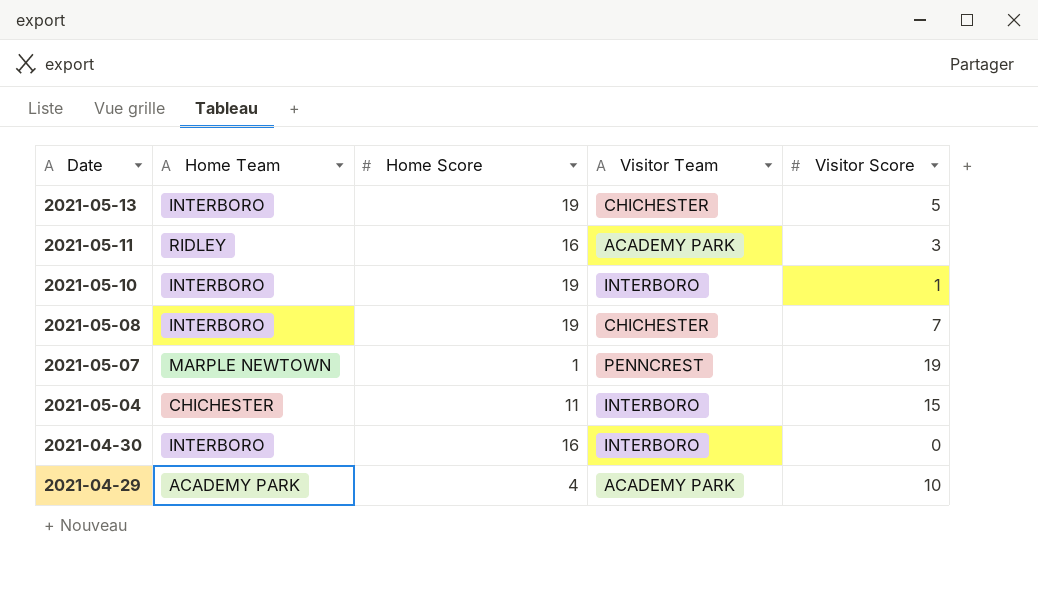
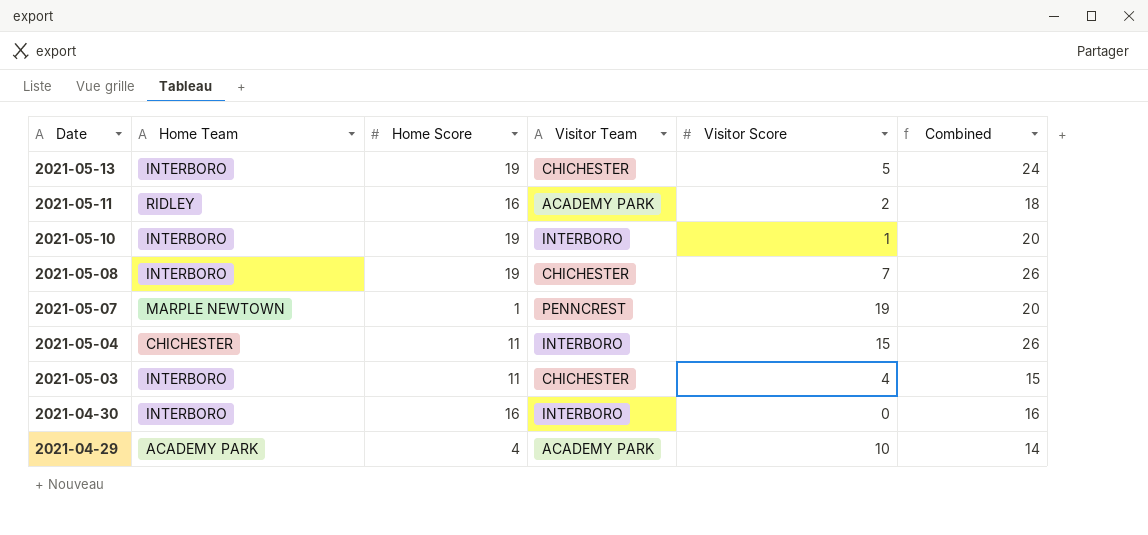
column Combined | formula: none -> [Home Score] + [Visitor Score]
2021-05-11 | Visitor Score: 3 -> 2
row 2021-05-03: none -> INTERBORO | 11 | CHICHESTER | 4 | 15

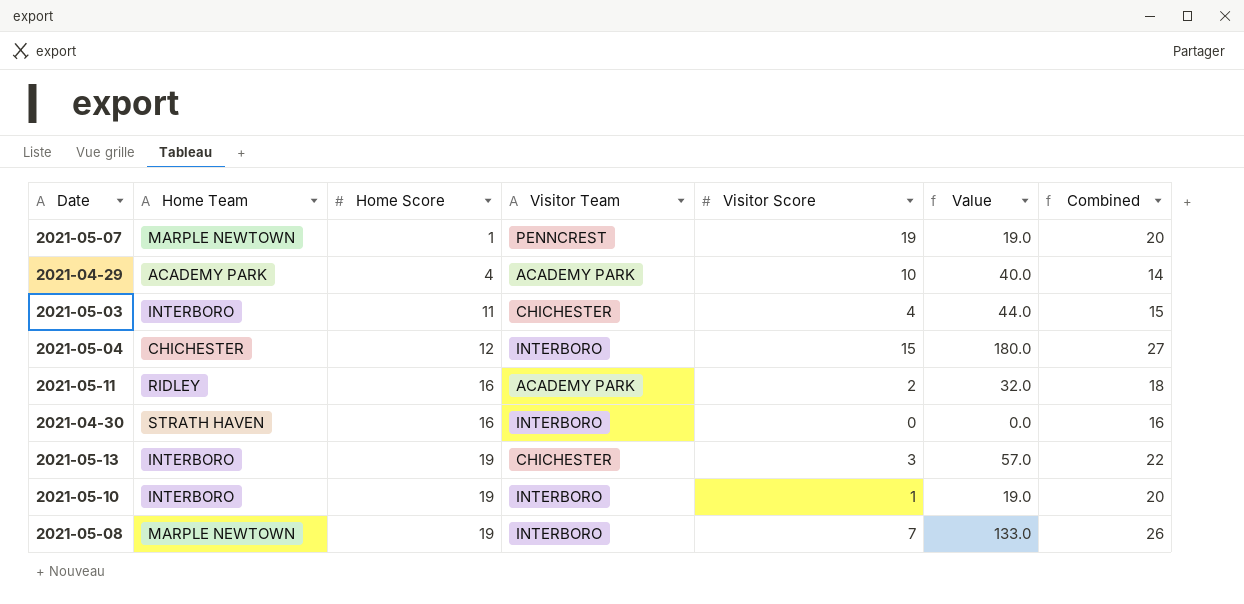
row order: Date descending -> Home Score ascending
column Value | formula: none -> [Home Score] * [Visitor Score]
2021-05-04 | Home Score: 11 -> 12
2021-05-04 | Combined: 26 -> 27
2021-04-30 | Home Team: INTERBORO -> STRATH HAVEN
2021-05-13 | Visitor Score: 5 -> 3
2021-05-13 | Combined: 24 -> 22
2021-05-08 | Home Team: INTERBORO -> MARPLE NEWTOWN
2021-05-08 | Visitor Team: CHICHESTER -> INTERBORO

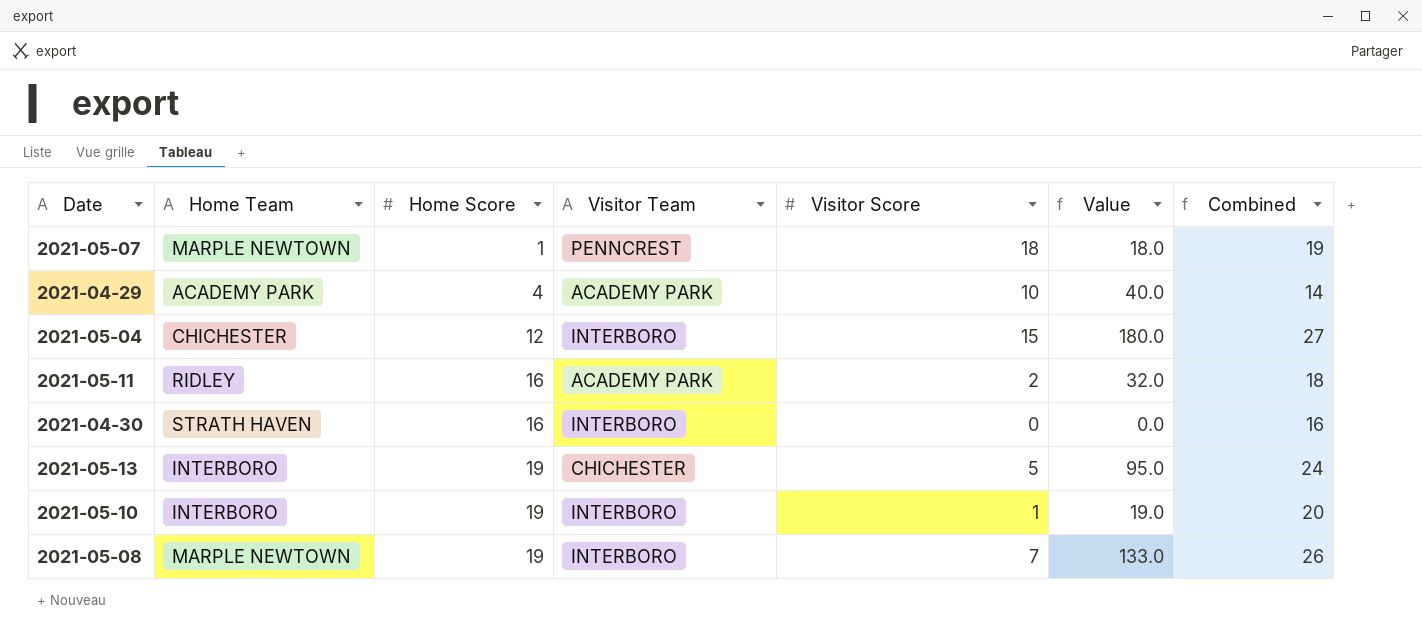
row 2021-05-03: INTERBORO | 11 | CHICHESTER | 4 | 44.0 | 15 -> none
2021-05-07 | Visitor Score: 19 -> 18
2021-05-07 | Value: 19.0 -> 18.0
2021-05-07 | Combined: 20 -> 19
2021-05-13 | Visitor Score: 3 -> 5
2021-05-13 | Value: 57.0 -> 95.0
2021-05-13 | Combined: 22 -> 24

